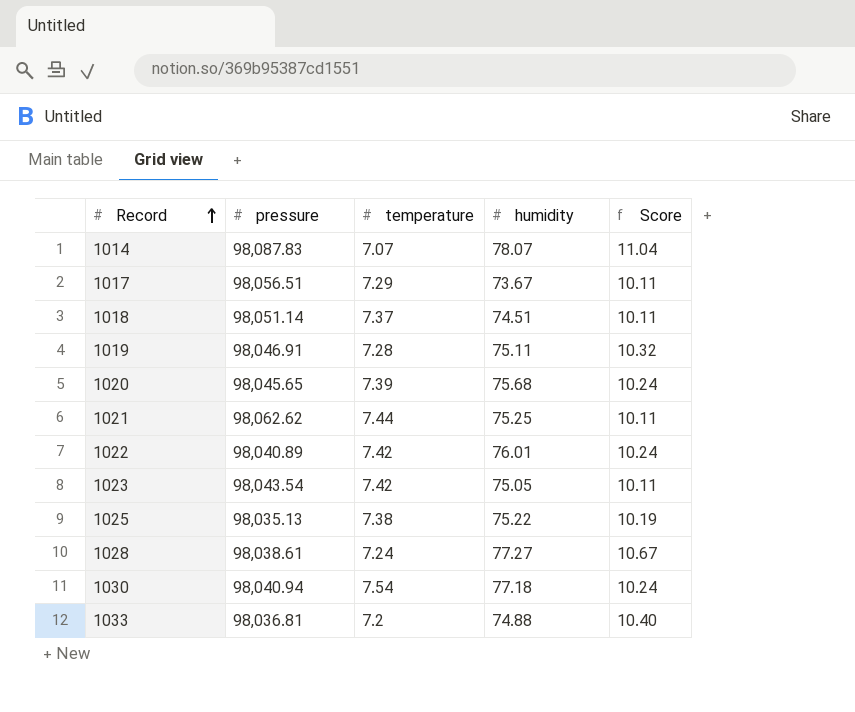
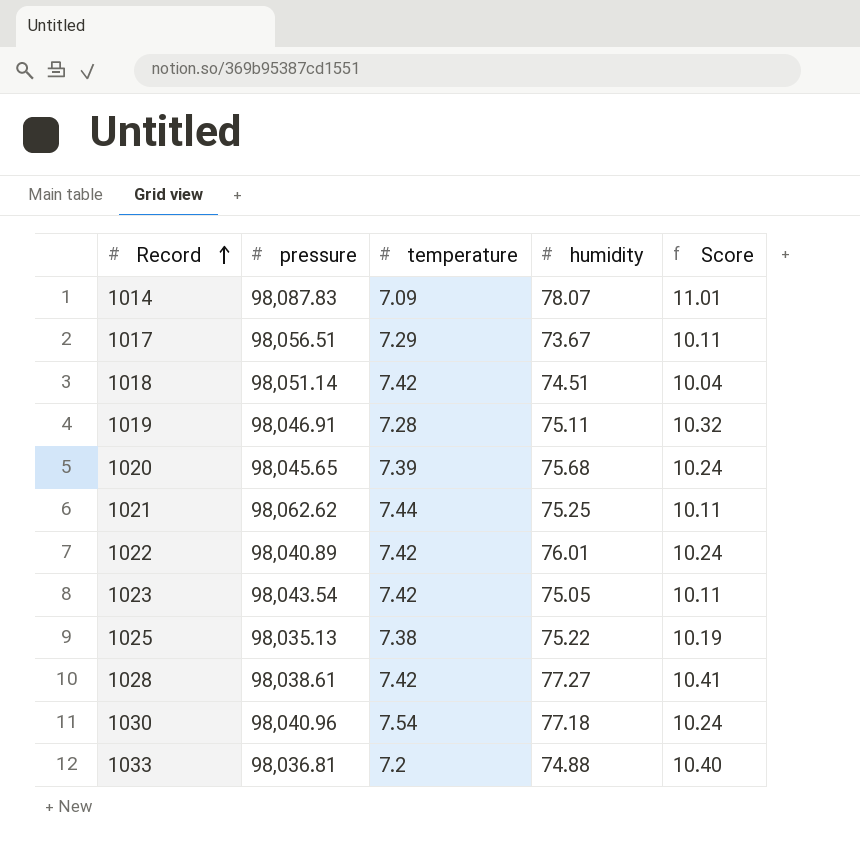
1014 | temperature: 7.07 -> 7.09
1014 | Score: 11.04 -> 11.01
1018 | temperature: 7.37 -> 7.42
1018 | Score: 10.11 -> 10.04
1028 | temperature: 7.24 -> 7.42
1028 | Score: 10.67 -> 10.41
1030 | pressure: 98,040.94 -> 98,040.96

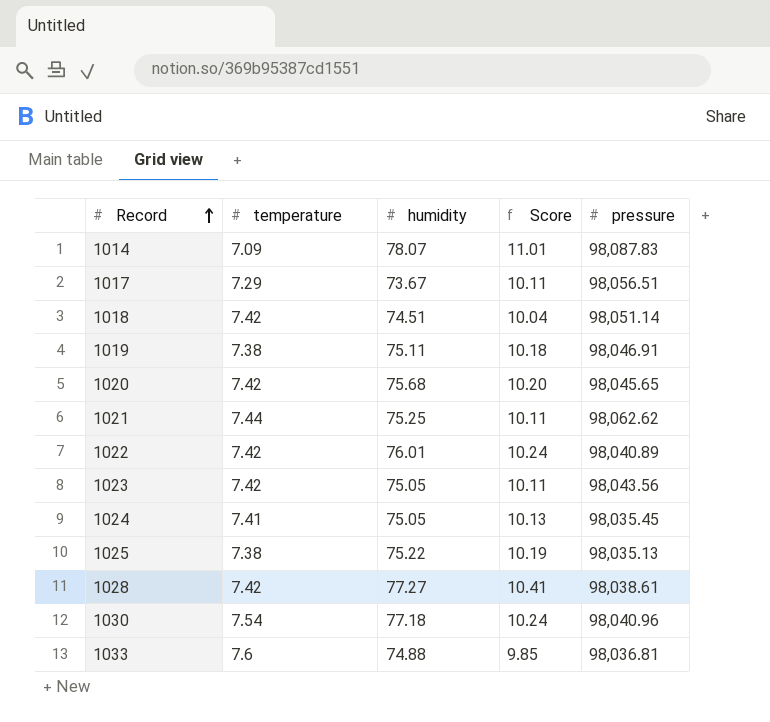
column pressure | position: 2 -> 5
1019 | temperature: 7.28 -> 7.38
1019 | Score: 10.32 -> 10.18
1020 | temperature: 7.39 -> 7.42
1020 | Score: 10.24 -> 10.20
1023 | pressure: 98,043.54 -> 98,043.56
row 1024: none -> 7.41 | 75.05 | 10.13 | 98,035.45
1033 | temperature: 7.2 -> 7.6
1033 | Score: 10.40 -> 9.85

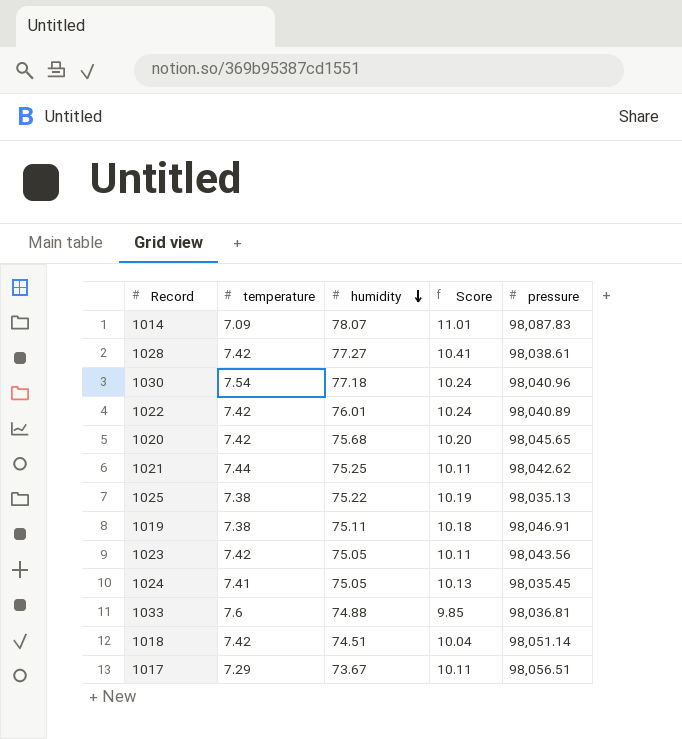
row order: Record ascending -> humidity descending
1021 | pressure: 98,062.62 -> 98,042.62

